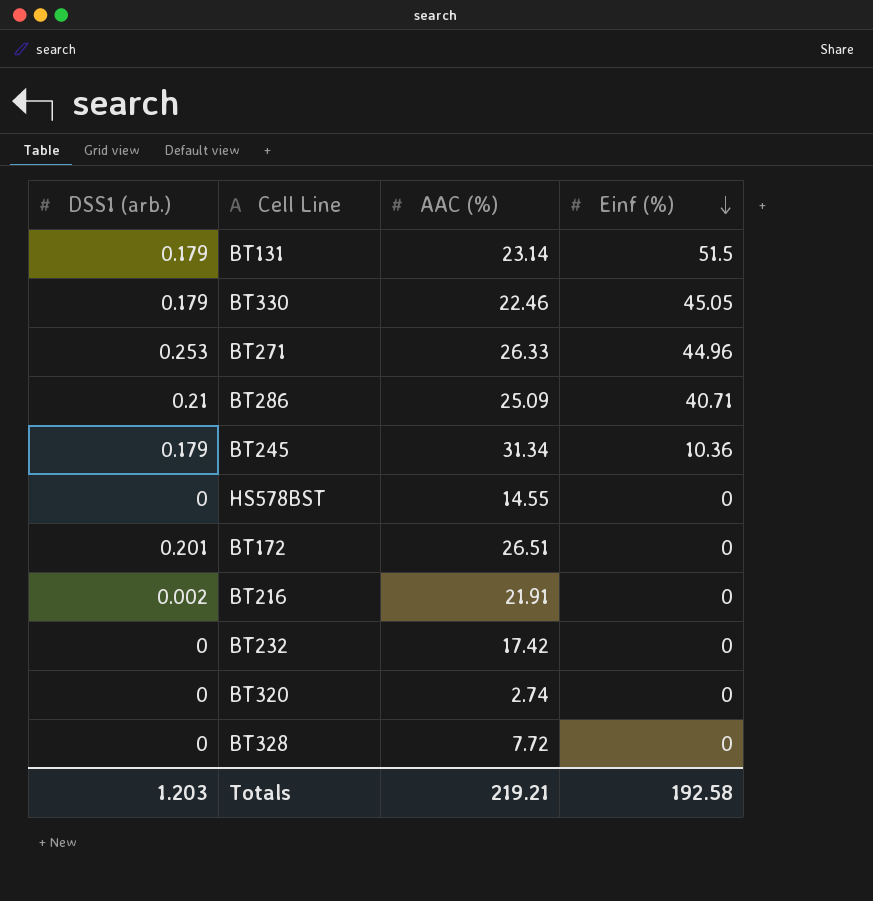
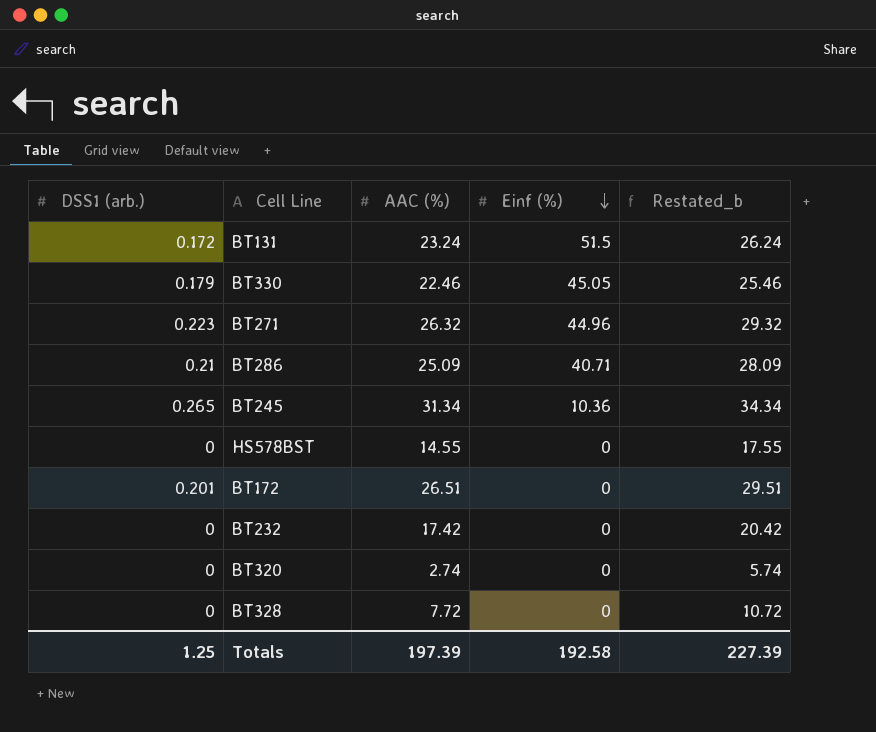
column Restated_b | formula: none -> [AAC (%)] + 3
row BT216: 0.002 | 21.91 | 0 -> none
BT131 | DSS1 (arb.): 0.179 -> 0.172
BT131 | AAC (%): 23.14 -> 23.24
BT271 | DSS1 (arb.): 0.253 -> 0.223
BT271 | AAC (%): 26.33 -> 26.32
BT245 | DSS1 (arb.): 0.179 -> 0.265
Totals | DSS1 (arb.): 1.203 -> 1.25
Totals | AAC (%): 219.21 -> 197.39

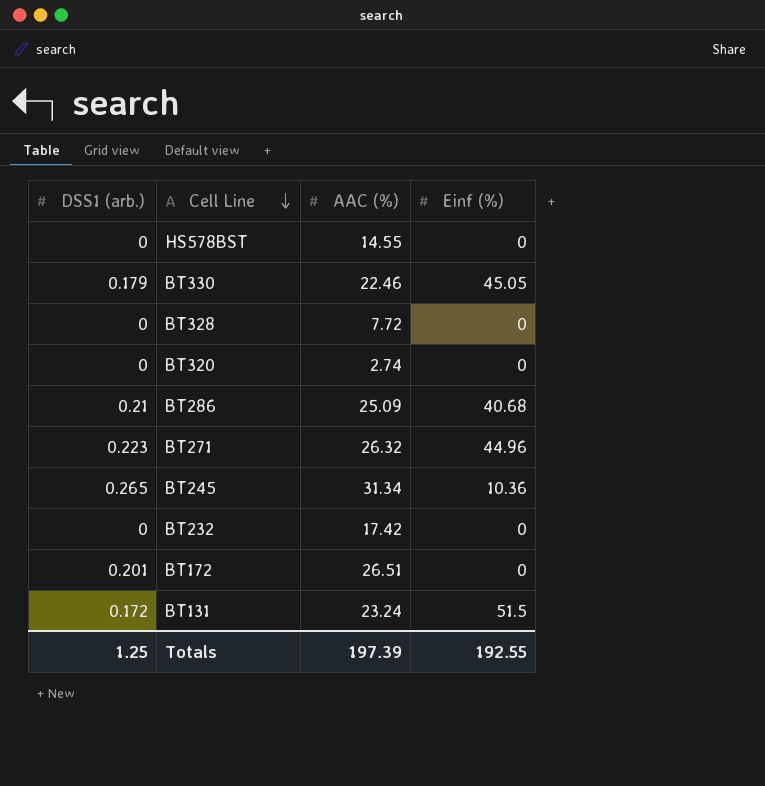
row order: Einf (%) descending -> Cell Line descending
column Restated_b | formula: [AAC (%)] + 3 -> none
BT286 | Einf (%): 40.71 -> 40.68
Totals | Einf (%): 192.58 -> 192.55

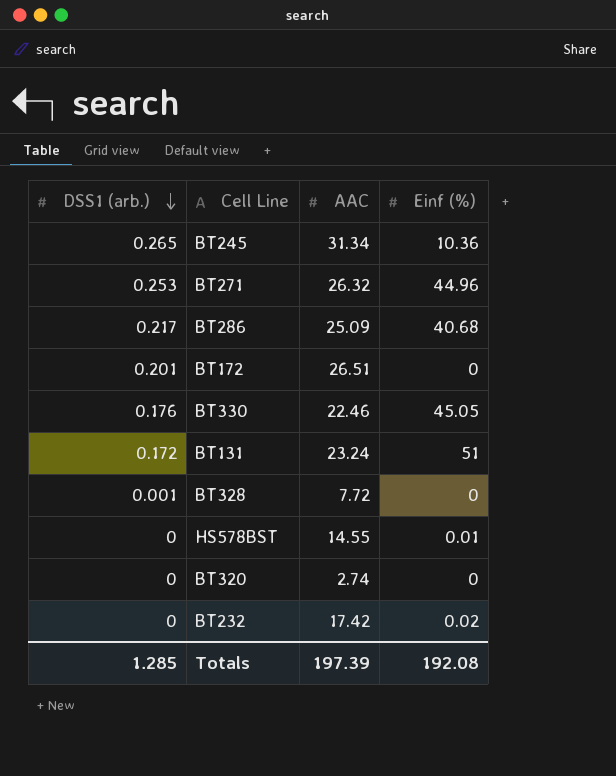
row order: Cell Line descending -> DSS1 (arb.) descending
column name: AAC (%) -> AAC
BT271 | DSS1 (arb.): 0.223 -> 0.253
BT286 | DSS1 (arb.): 0.21 -> 0.217
BT330 | DSS1 (arb.): 0.179 -> 0.176
BT131 | Einf (%): 51.5 -> 51
BT328 | DSS1 (arb.): 0 -> 0.001
HS578BST | Einf (%): 0 -> 0.01
BT232 | Einf (%): 0 -> 0.02
Totals | DSS1 (arb.): 1.25 -> 1.285
Totals | Einf (%): 192.55 -> 192.08

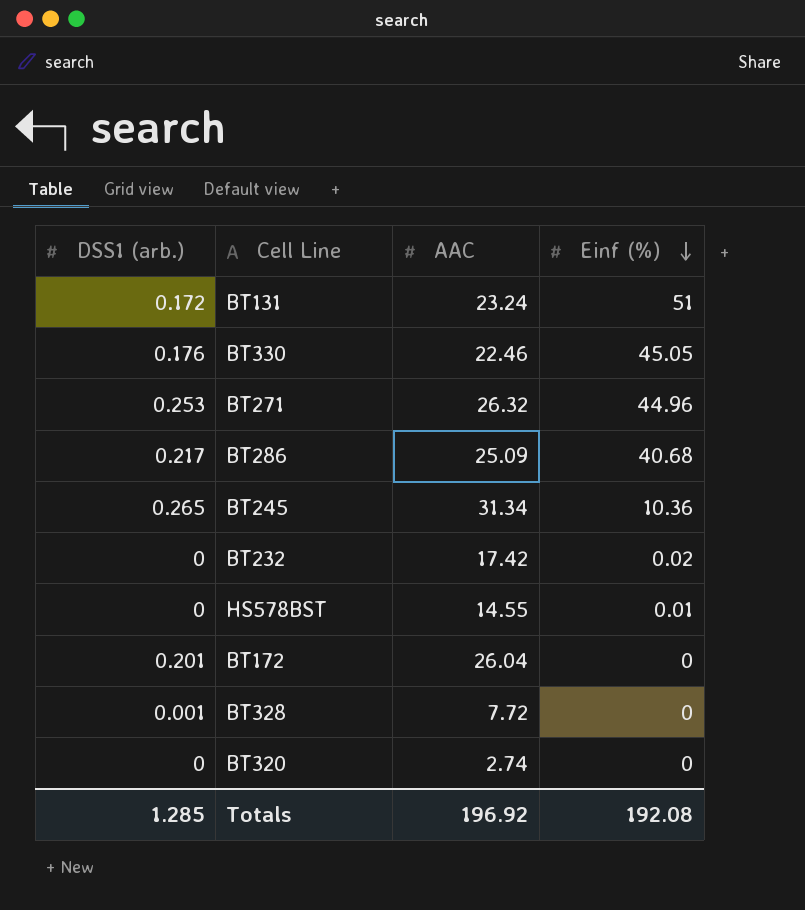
row order: DSS1 (arb.) descending -> Einf (%) descending
BT172 | AAC: 26.51 -> 26.04
Totals | AAC: 197.39 -> 196.92

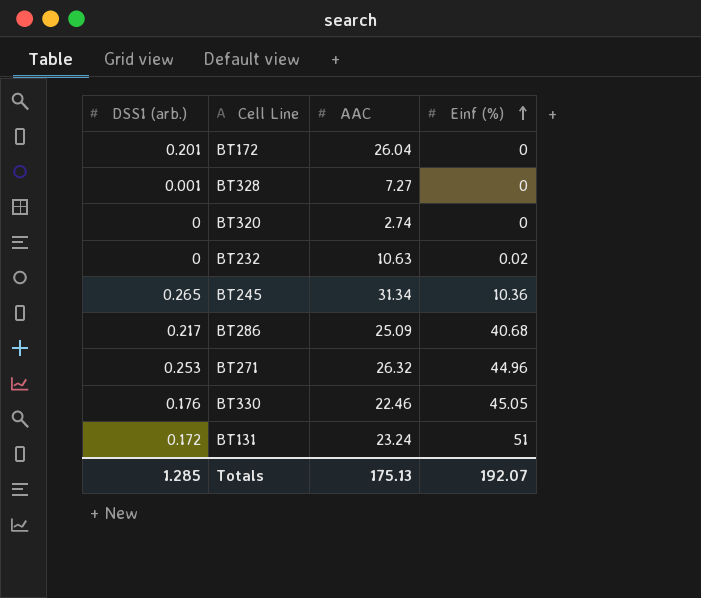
row order: Einf (%) descending -> Einf (%) ascending
row HS578BST: 0 | 14.55 | 0.01 -> none
BT328 | AAC: 7.72 -> 7.27
BT232 | AAC: 17.42 -> 10.63
Totals | AAC: 196.92 -> 175.13
Totals | Einf (%): 192.08 -> 192.07

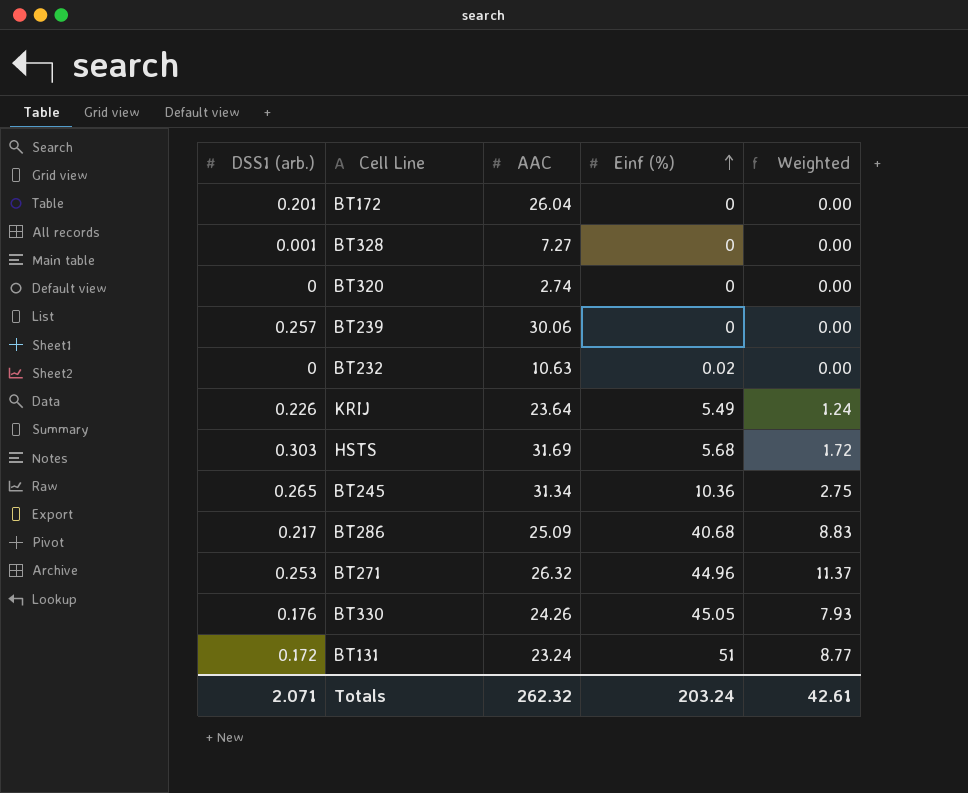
column Weighted | formula: none -> [DSS1 (arb.)] * [Einf (%)]
row BT239: none -> 0.257 | 30.06 | 0 | 0.00
row KRIJ: none -> 0.226 | 23.64 | 5.49 | 1.24
row HSTS: none -> 0.303 | 31.69 | 5.68 | 1.72
BT330 | AAC: 22.46 -> 24.26
Totals | DSS1 (arb.): 1.285 -> 2.071
Totals | AAC: 175.13 -> 262.32
Totals | Einf (%): 192.07 -> 203.24

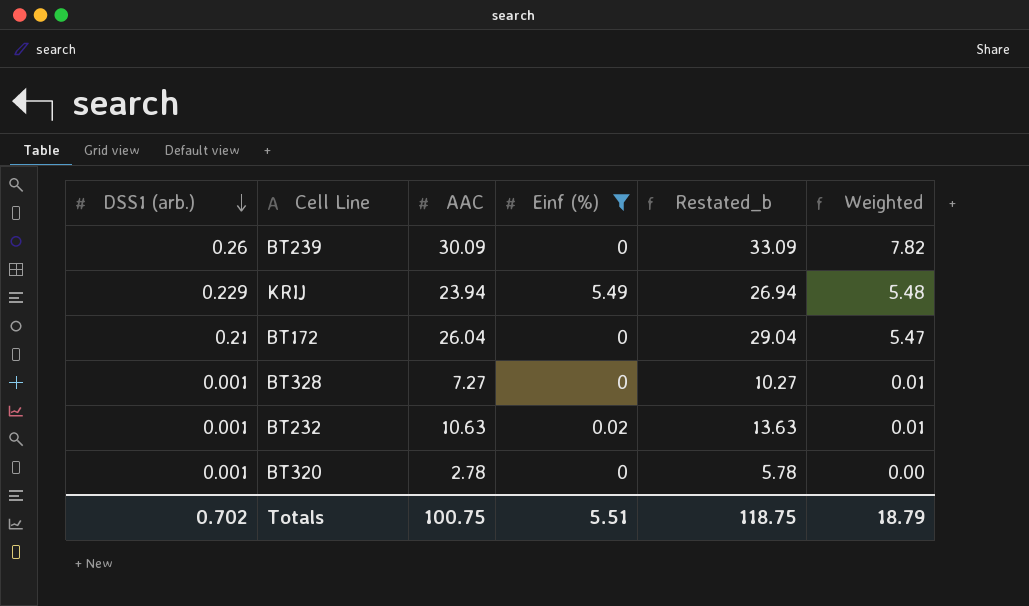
filter: none -> Einf (%) <= 5.49
row order: Einf (%) ascending -> DSS1 (arb.) descending
column Restated_b | formula: none -> [AAC] + 3
column Weighted | formula: [DSS1 (arb.)] * [Einf (%)] -> [DSS1 (arb.)] * [AAC]
BT239 | DSS1 (arb.): 0.257 -> 0.26
BT239 | AAC: 30.06 -> 30.09
KRIJ | DSS1 (arb.): 0.226 -> 0.229
KRIJ | AAC: 23.64 -> 23.94
BT172 | DSS1 (arb.): 0.201 -> 0.21
BT232 | DSS1 (arb.): 0 -> 0.001
BT320 | DSS1 (arb.): 0 -> 0.001
BT320 | AAC: 2.74 -> 2.78
Totals | DSS1 (arb.): 2.071 -> 0.702
Totals | AAC: 262.32 -> 100.75
Totals | Einf (%): 203.24 -> 5.51
Totals | Weighted: 42.61 -> 18.79

